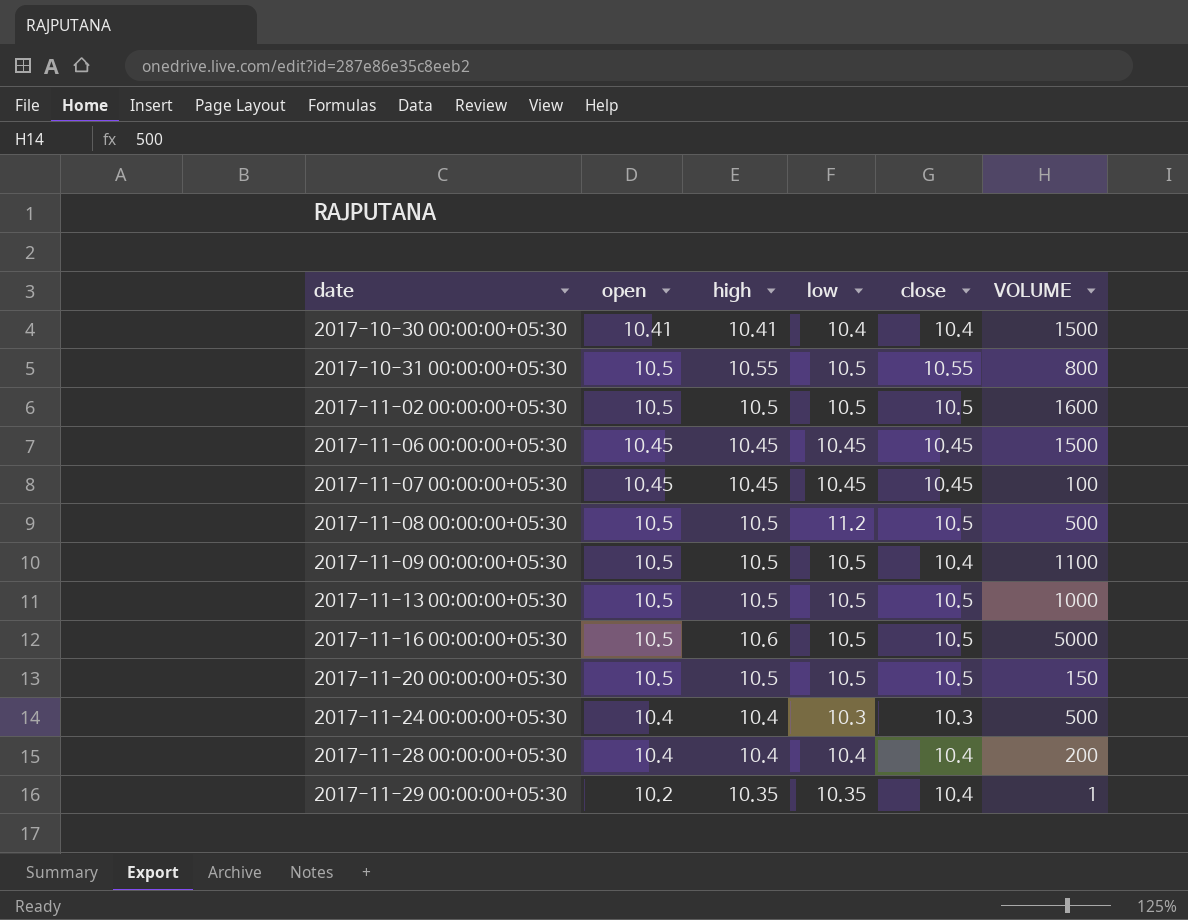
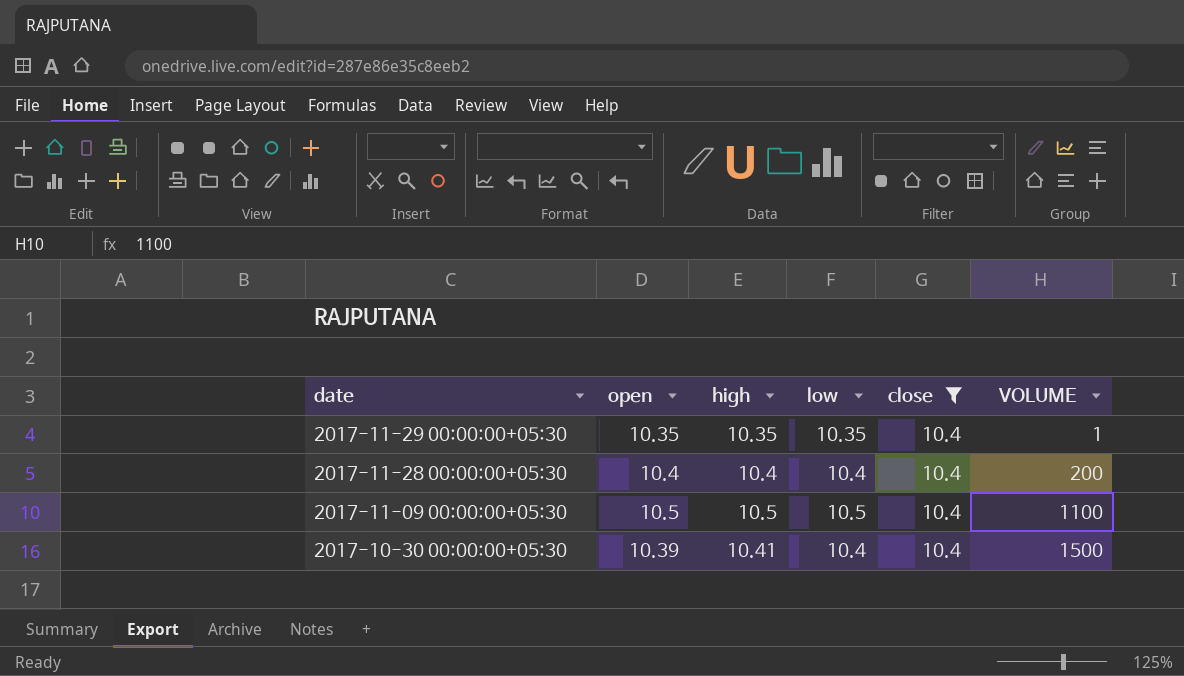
filter: none -> close = 10.4
row order: date ascending -> date descending
2017-11-29 00:00:00+05:30 | open: 10.2 -> 10.35
2017-10-30 00:00:00+05:30 | open: 10.41 -> 10.39

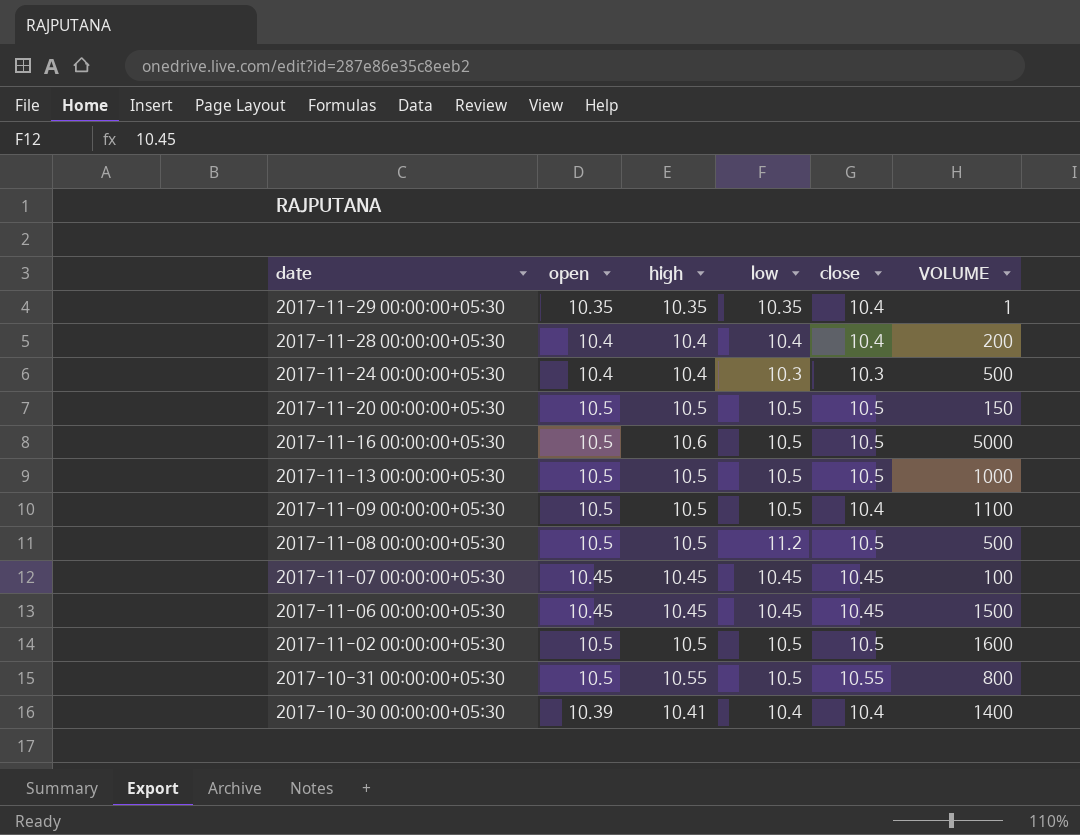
filter: close = 10.4 -> none
2017-10-30 00:00:00+05:30 | VOLUME: 1500 -> 1400

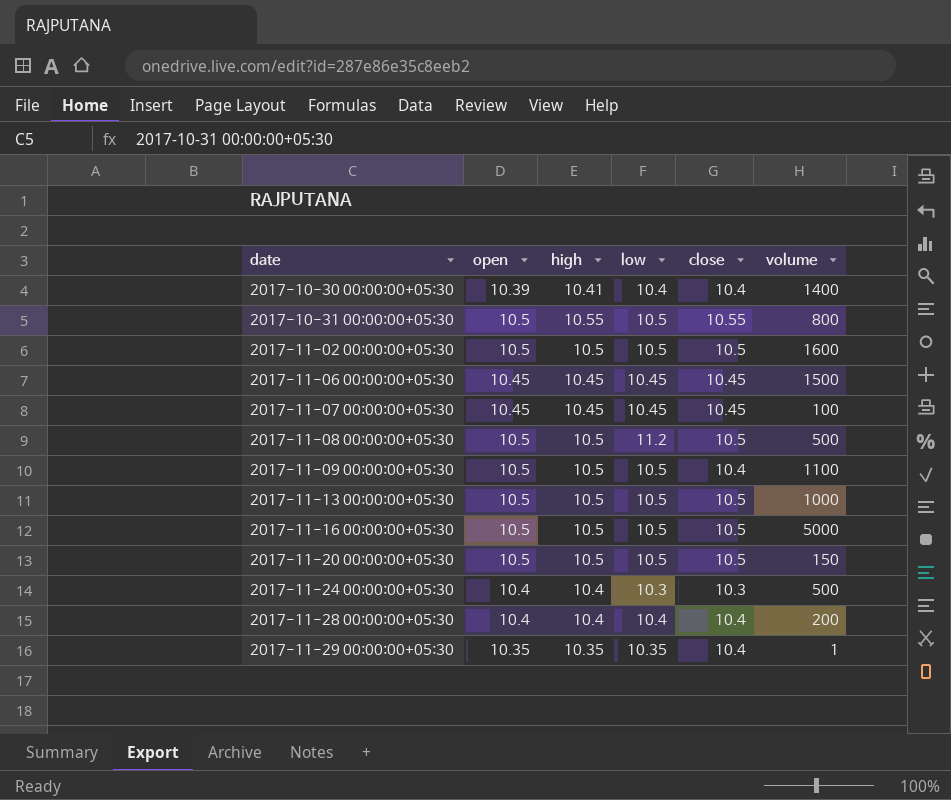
row order: date descending -> date ascending
column name: VOLUME -> volume
2017-11-16 00:00:00+05:30 | high: 10.6 -> 10.5

